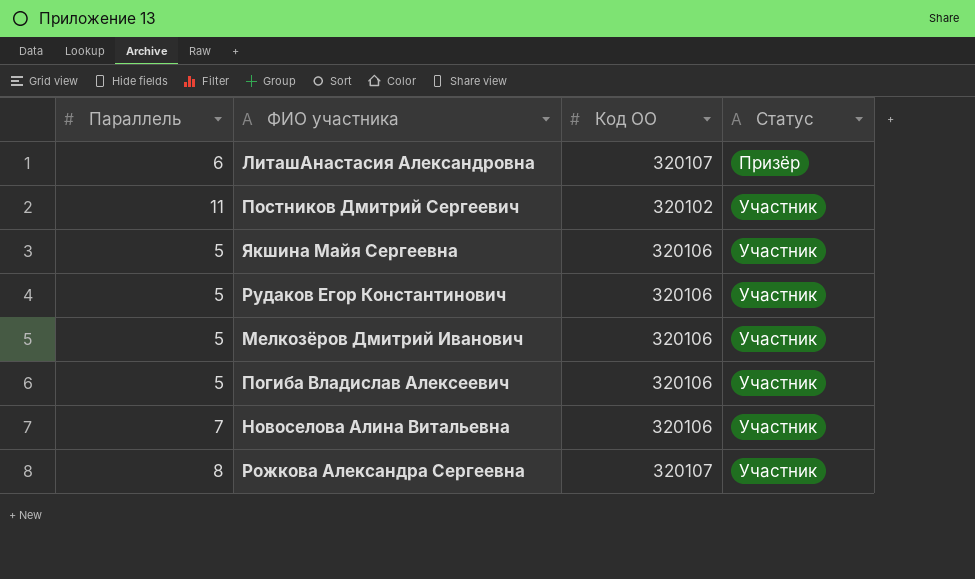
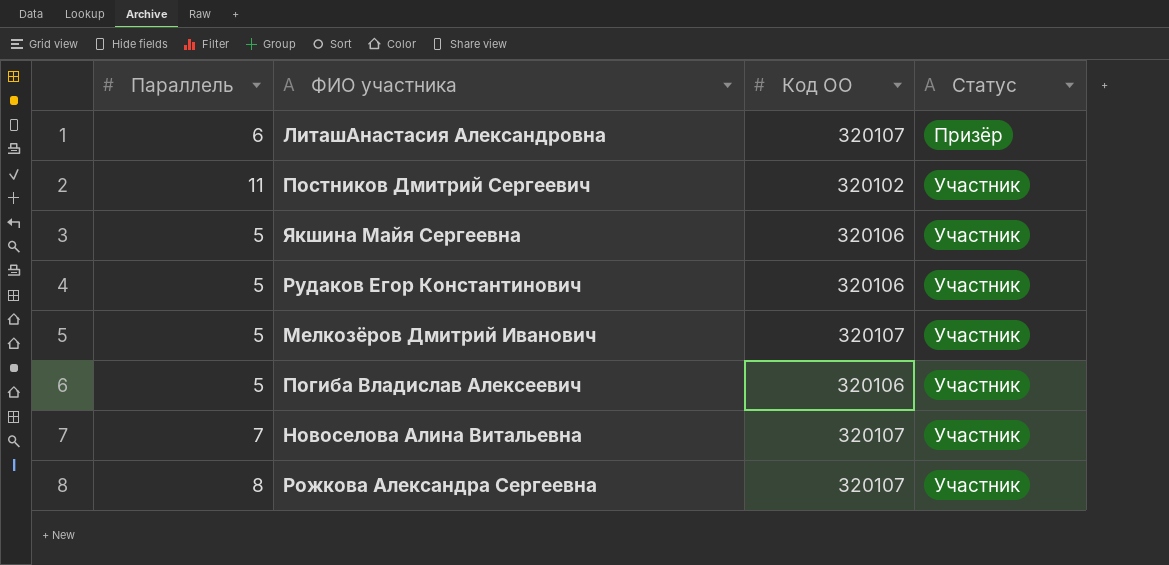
Мелкозёров Дмитрий Иванович | Код ОО: 320106 -> 320107
Новоселова Алина Витальевна | Код ОО: 320106 -> 320107

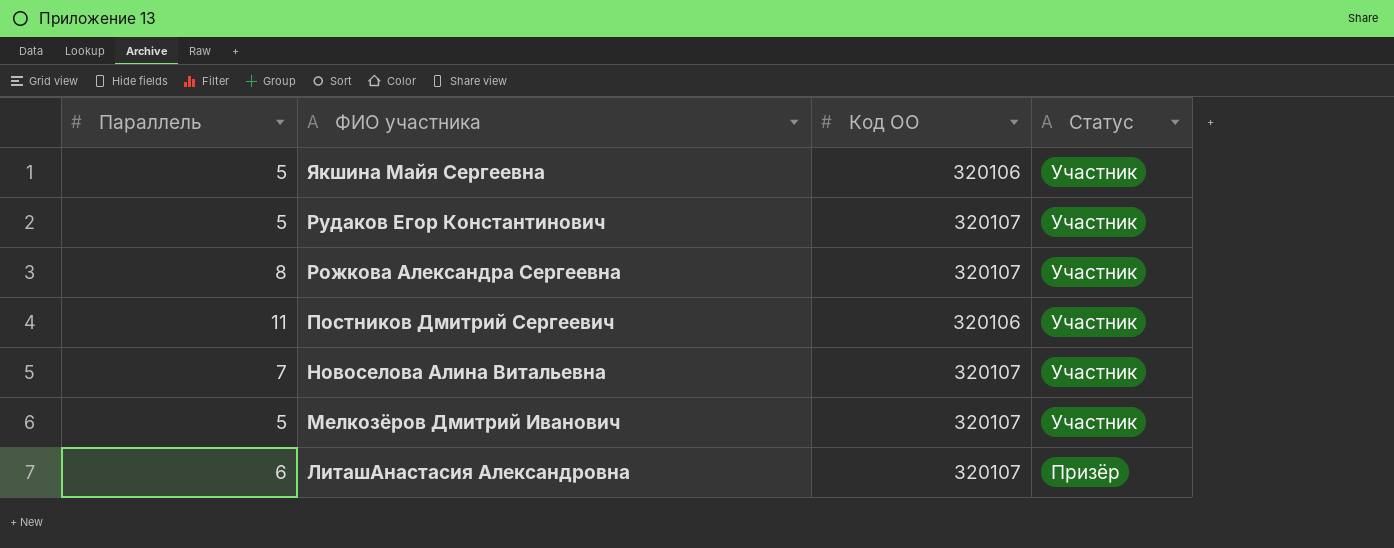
row order: Статус ascending -> ФИО участника descending
row Погиба Владислав Алексеевич: 5 | 320106 | Участник -> none
Рудаков Егор Константинович | Код ОО: 320106 -> 320107
Постников Дмитрий Сергеевич | Код ОО: 320102 -> 320106

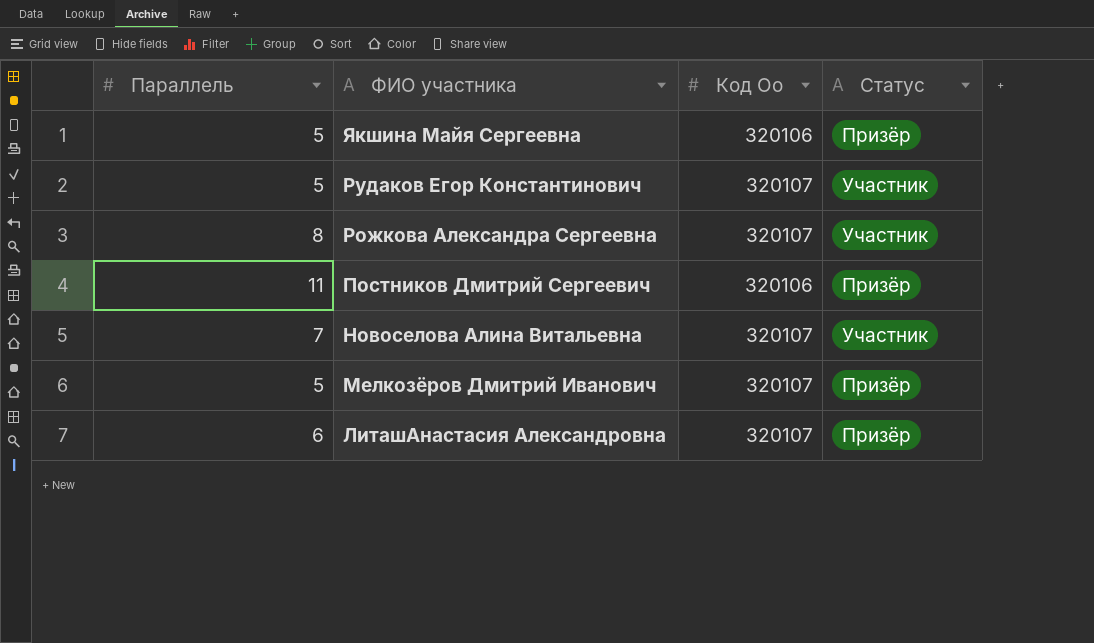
column name: Код ОО -> Код Оо
Якшина Майя Сергеевна | Статус: Участник -> Призёр
Постников Дмитрий Сергеевич | Статус: Участник -> Призёр
Мелкозёров Дмитрий Иванович | Статус: Участник -> Призёр

